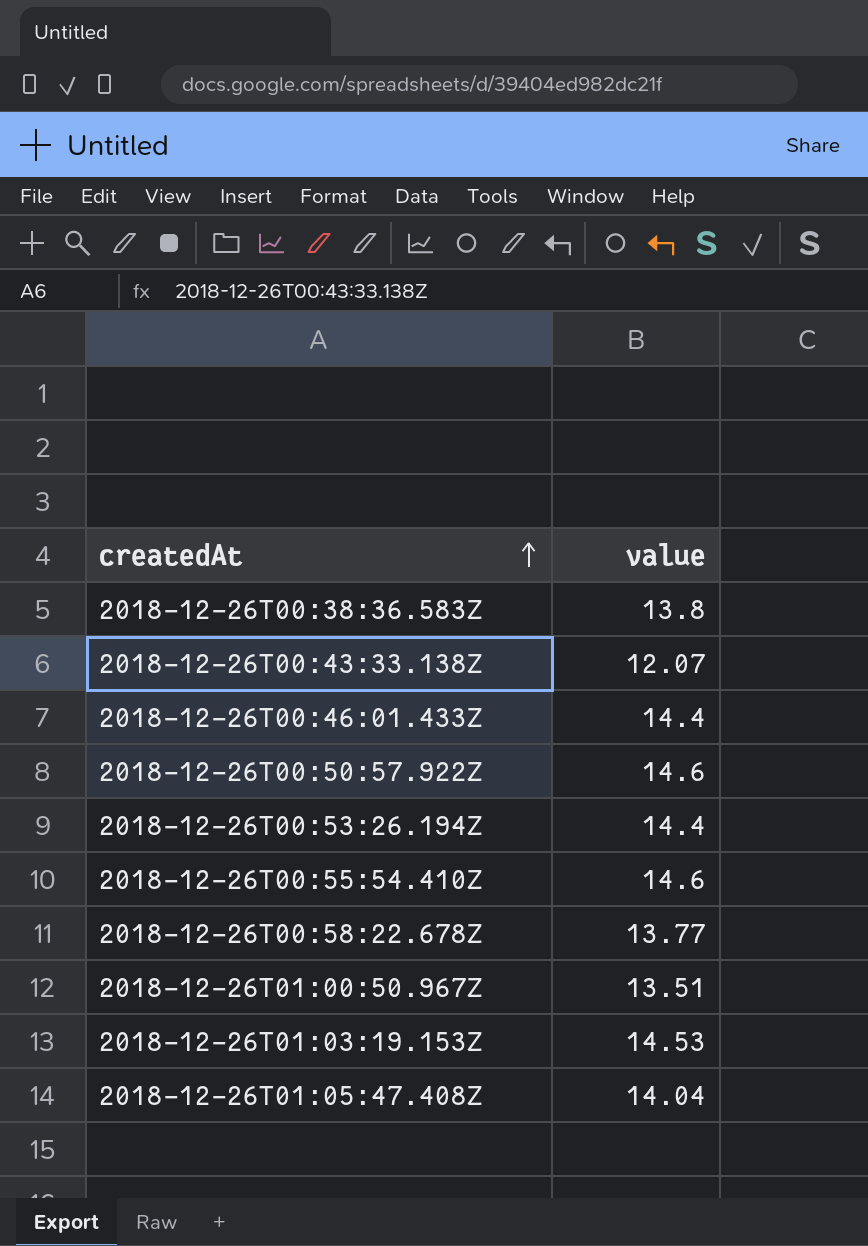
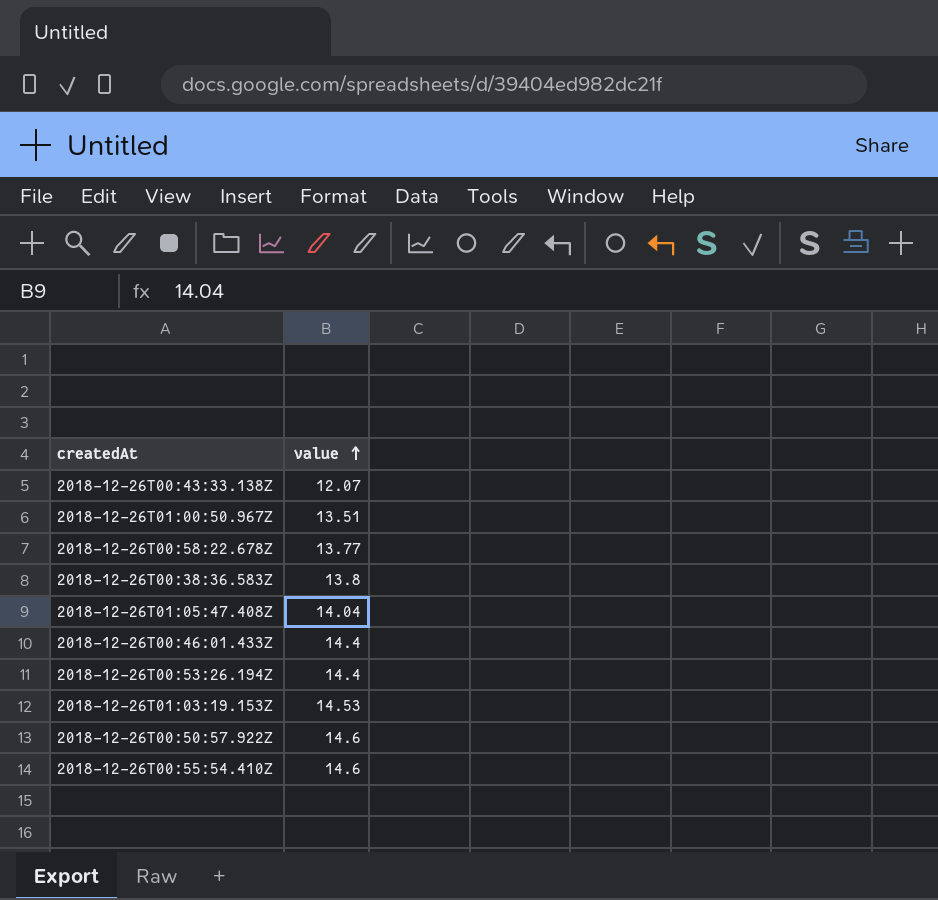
row order: createdAt ascending -> value ascending

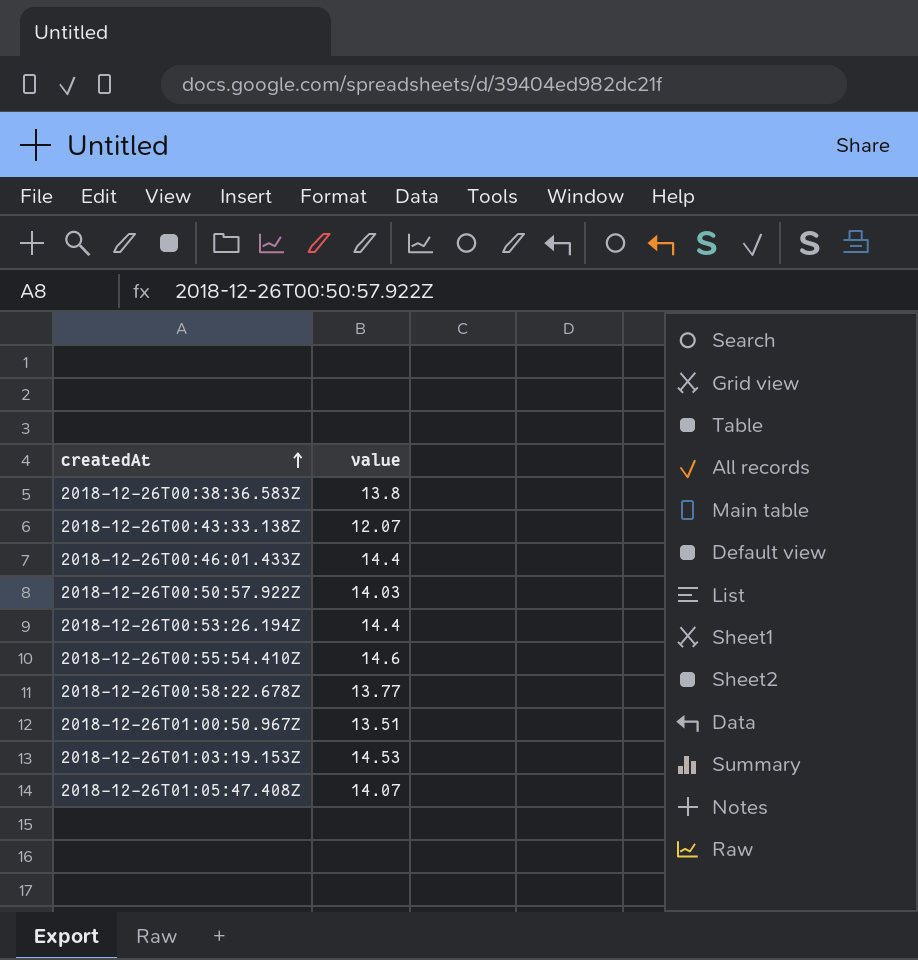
row order: value ascending -> createdAt ascending
2018-12-26T00:50:57.922Z | value: 14.6 -> 14.03
2018-12-26T01:05:47.408Z | value: 14.04 -> 14.07

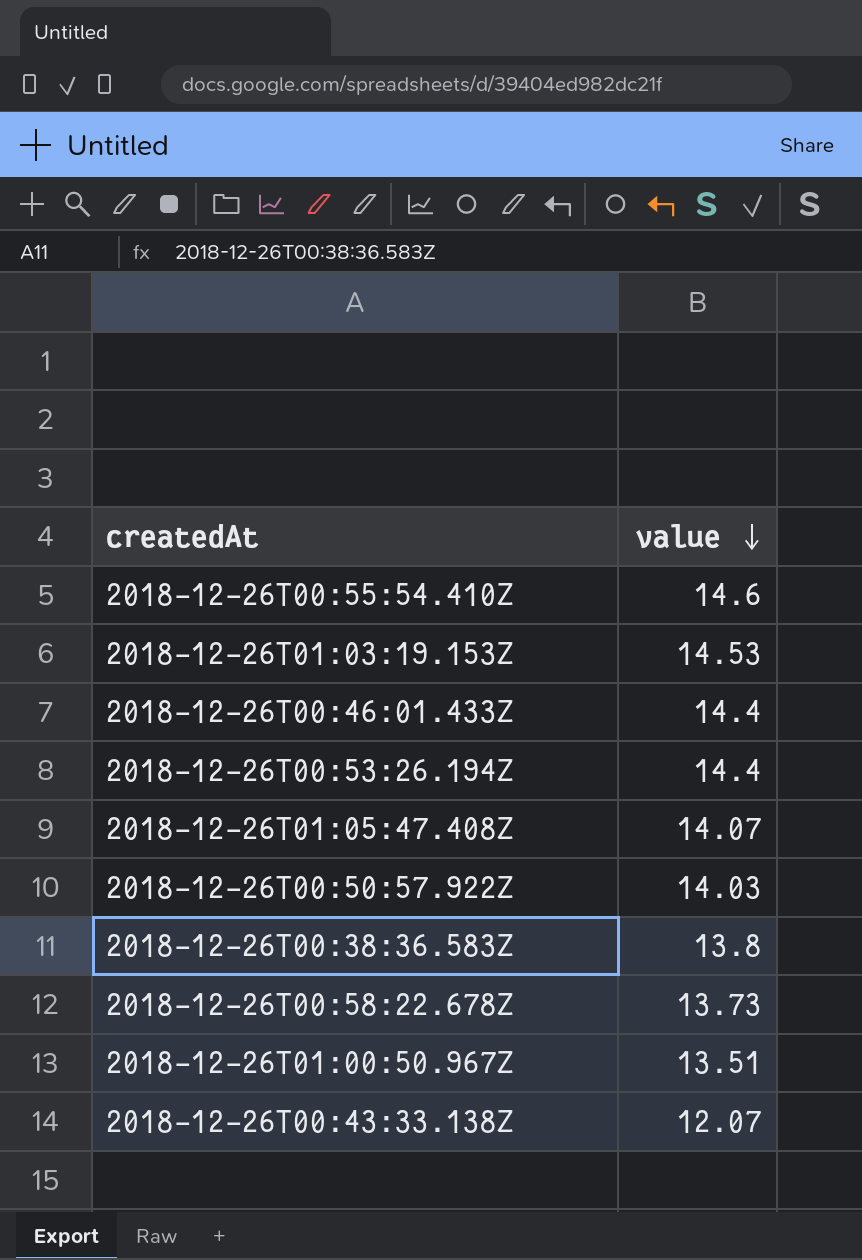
row order: createdAt ascending -> value descending
2018-12-26T00:58:22.678Z | value: 13.77 -> 13.73

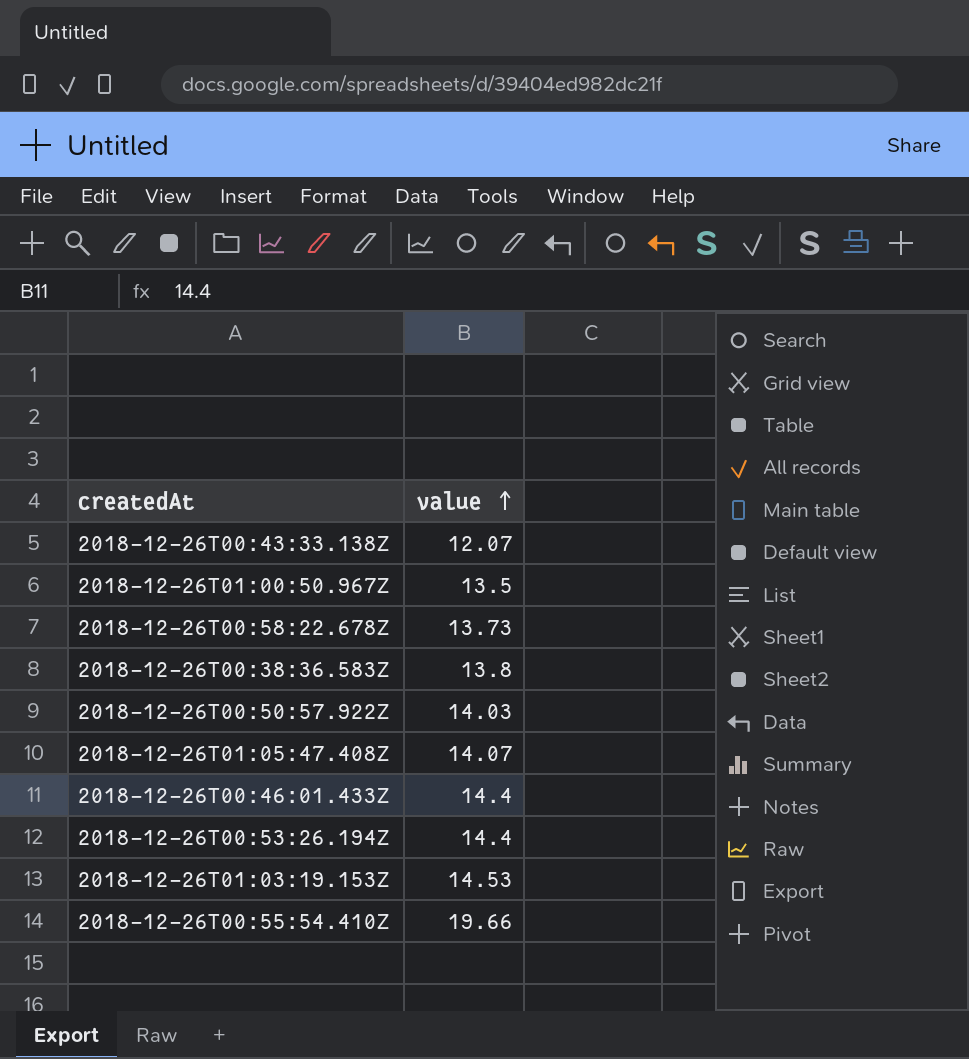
row order: value descending -> value ascending
2018-12-26T01:00:50.967Z | value: 13.51 -> 13.5
2018-12-26T00:55:54.410Z | value: 14.6 -> 19.66

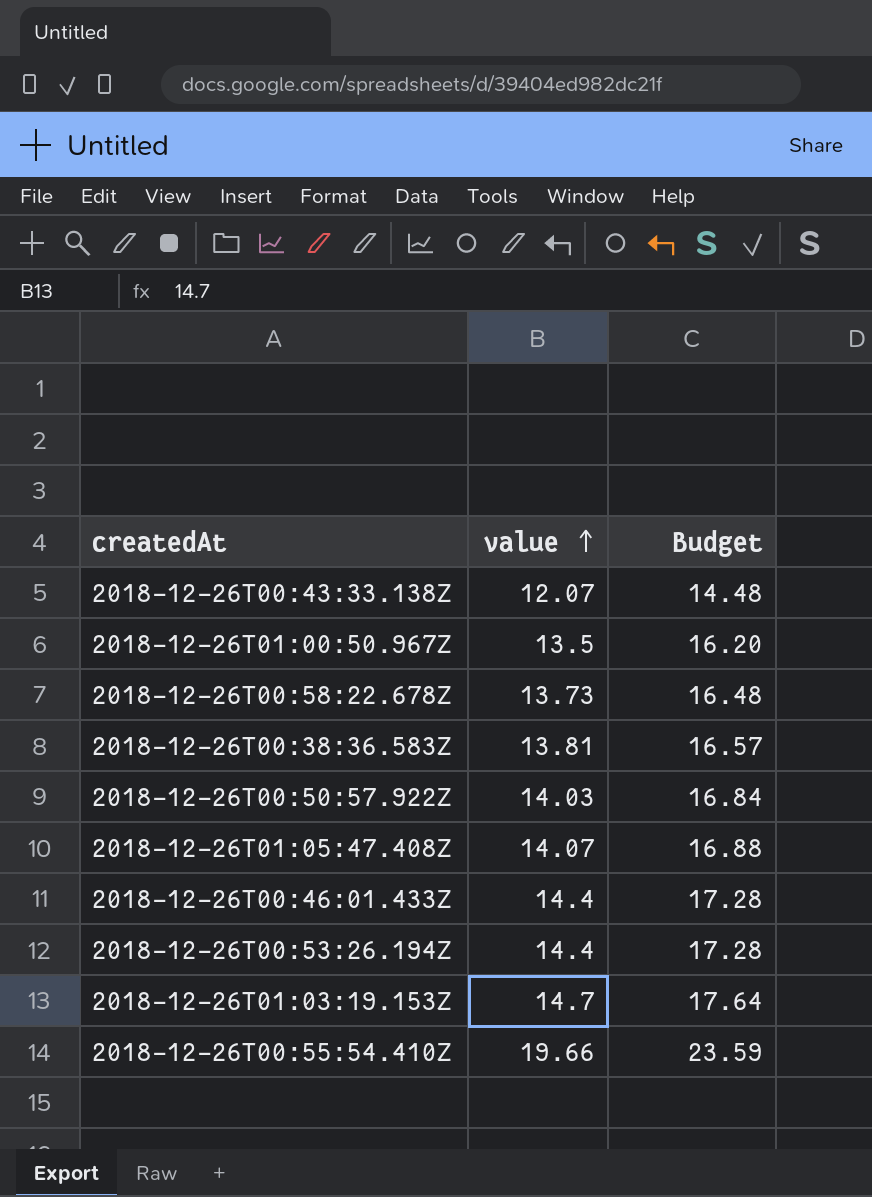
column Budget | formula: none -> [value] * 1.2
2018-12-26T00:38:36.583Z | value: 13.8 -> 13.81
2018-12-26T01:03:19.153Z | value: 14.53 -> 14.7

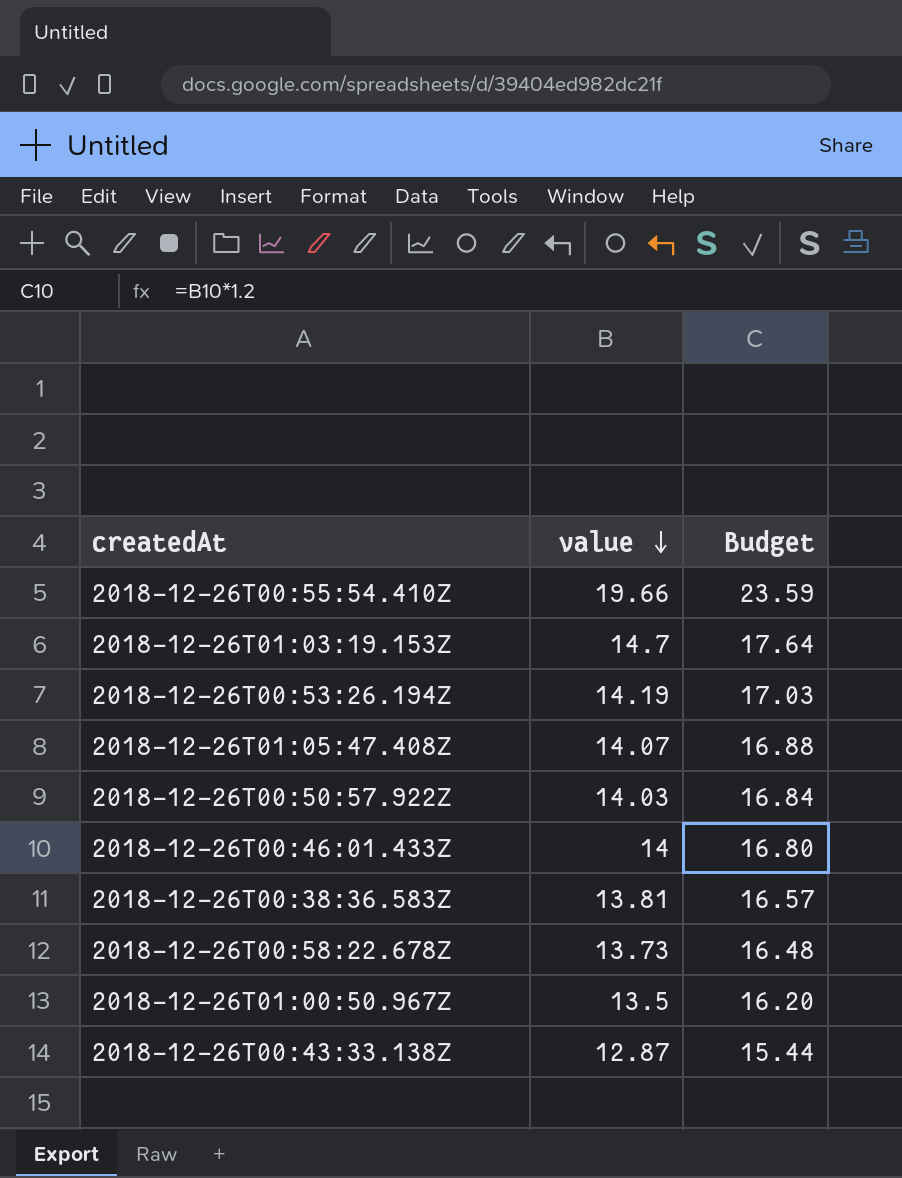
row order: value ascending -> value descending
2018-12-26T00:53:26.194Z | value: 14.4 -> 14.19
2018-12-26T00:53:26.194Z | Budget: 17.28 -> 17.03
2018-12-26T00:46:01.433Z | value: 14.4 -> 14
2018-12-26T00:46:01.433Z | Budget: 17.28 -> 16.80
2018-12-26T00:43:33.138Z | value: 12.07 -> 12.87
2018-12-26T00:43:33.138Z | Budget: 14.48 -> 15.44

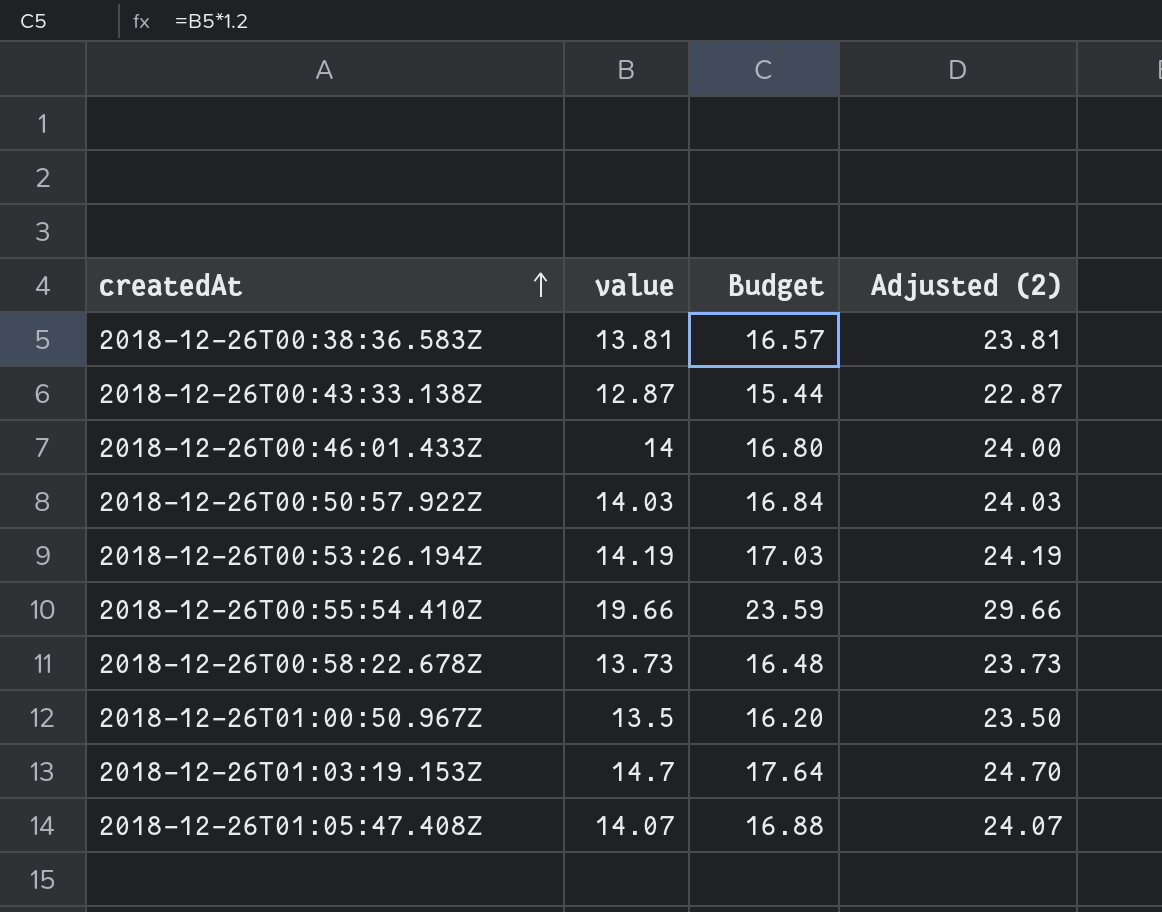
row order: value descending -> createdAt ascending
column Adjusted (2) | formula: none -> [value] + 10

